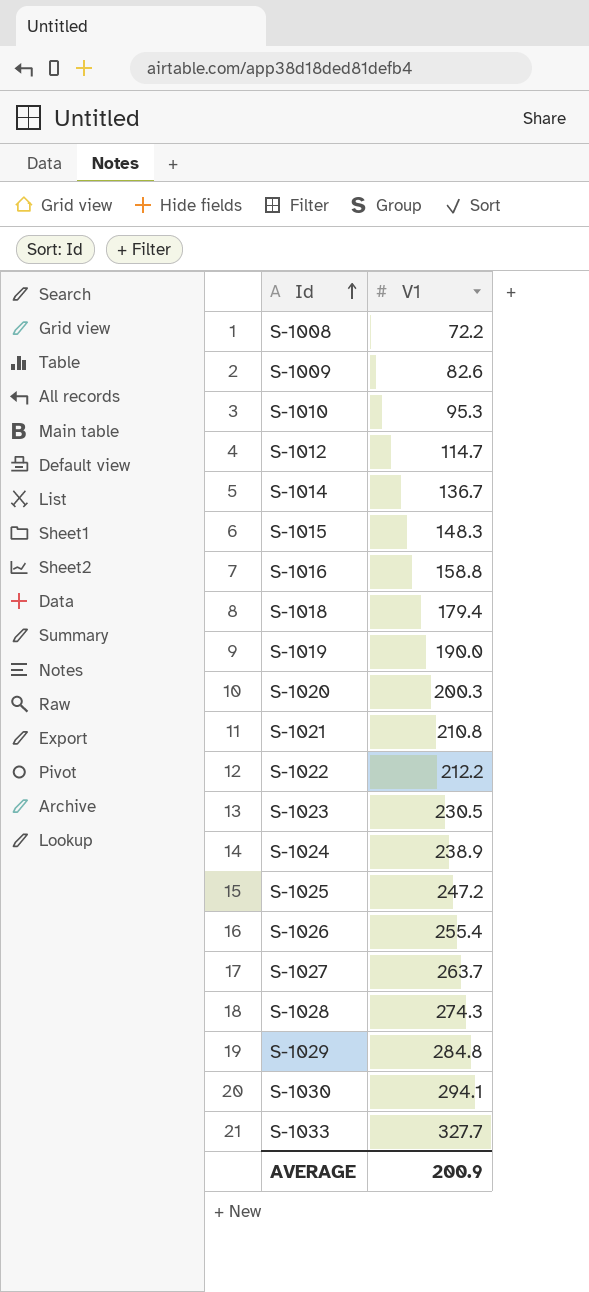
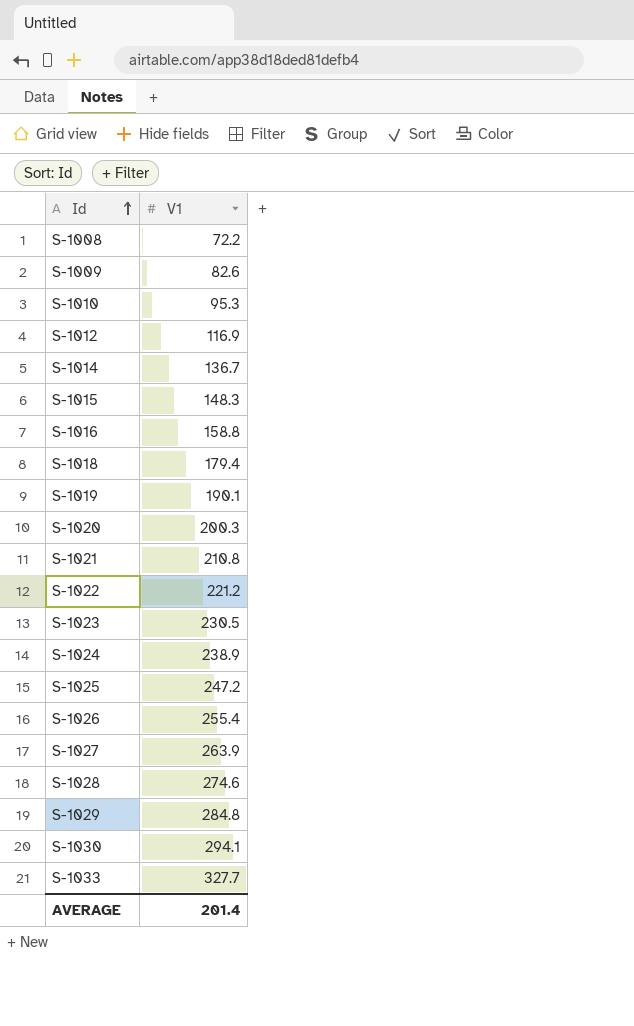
S-1012 | V1: 114.7 -> 116.9
S-1019 | V1: 190.0 -> 190.1
S-1022 | V1: 212.2 -> 221.2
S-1027 | V1: 263.7 -> 263.9
S-1028 | V1: 274.3 -> 274.6
AVERAGE | V1: 200.9 -> 201.4

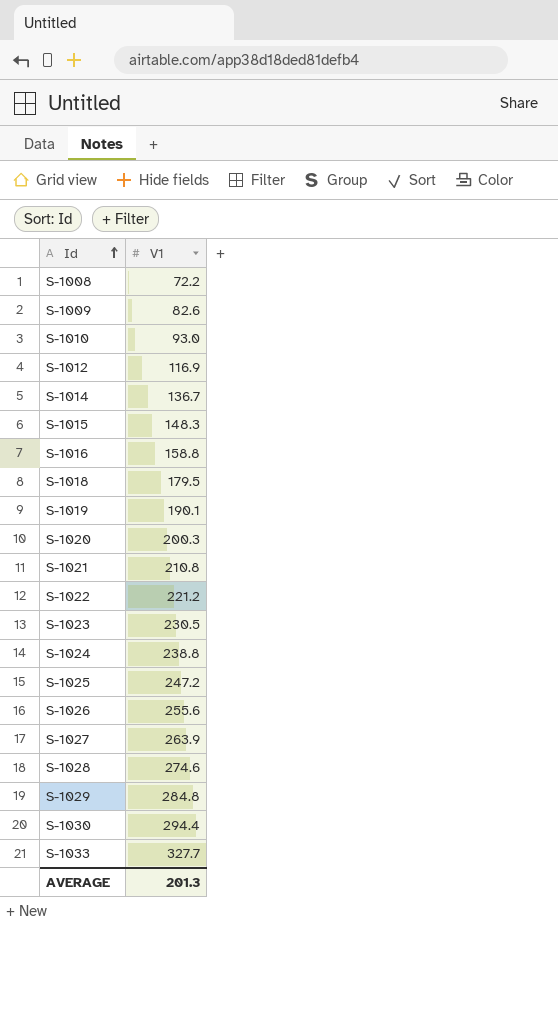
S-1010 | V1: 95.3 -> 93.0
S-1018 | V1: 179.4 -> 179.5
S-1024 | V1: 238.9 -> 238.8
S-1026 | V1: 255.4 -> 255.6
S-1030 | V1: 294.1 -> 294.4
AVERAGE | V1: 201.4 -> 201.3

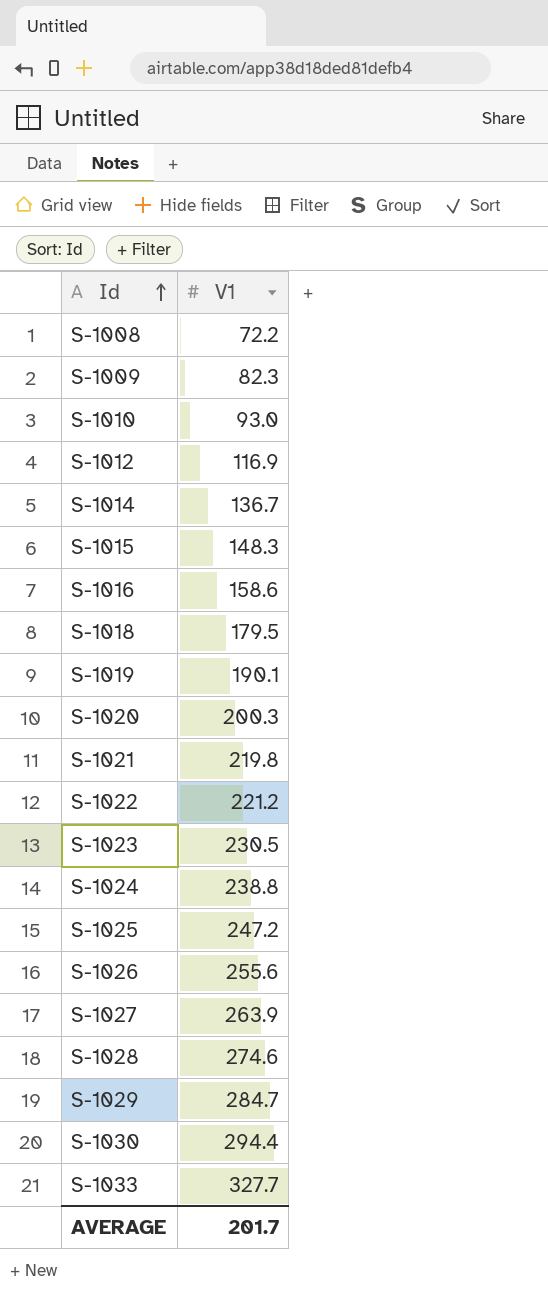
S-1009 | V1: 82.6 -> 82.3
S-1016 | V1: 158.8 -> 158.6
S-1021 | V1: 210.8 -> 219.8
S-1029 | V1: 284.8 -> 284.7
AVERAGE | V1: 201.3 -> 201.7

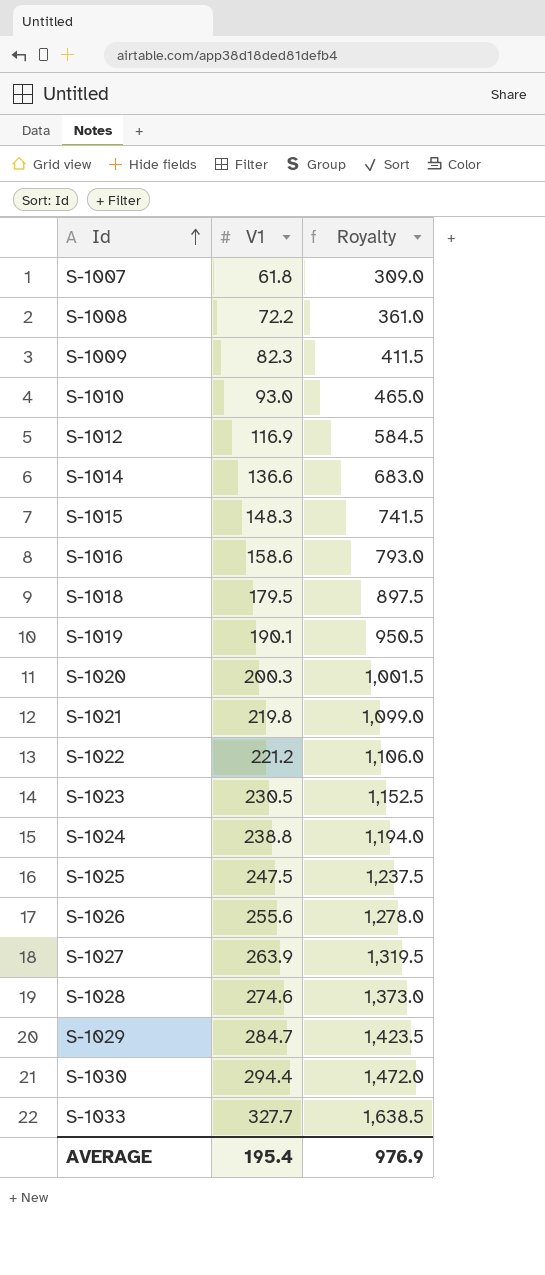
column Royalty | formula: none -> [V1] * 5
row S-1007: none -> 61.8 | 309.0
S-1014 | V1: 136.7 -> 136.6
S-1025 | V1: 247.2 -> 247.5
AVERAGE | V1: 201.7 -> 195.4

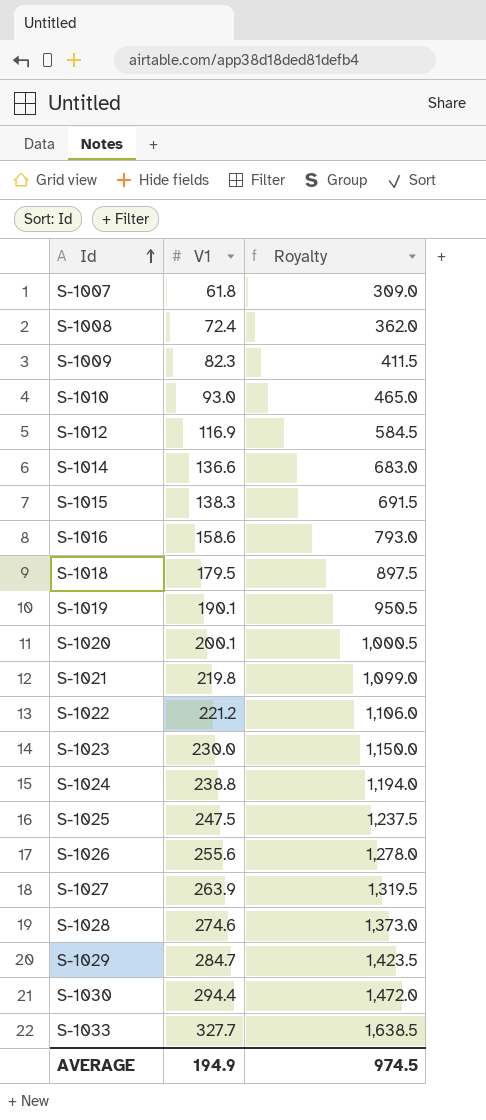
S-1008 | V1: 72.2 -> 72.4
S-1008 | Royalty: 361.0 -> 362.0
S-1015 | V1: 148.3 -> 138.3
S-1015 | Royalty: 741.5 -> 691.5
S-1020 | V1: 200.3 -> 200.1
S-1020 | Royalty: 1,001.5 -> 1,000.5
S-1023 | V1: 230.5 -> 230.0
S-1023 | Royalty: 1,152.5 -> 1,150.0
AVERAGE | V1: 195.4 -> 194.9
AVERAGE | Royalty: 976.9 -> 974.5

